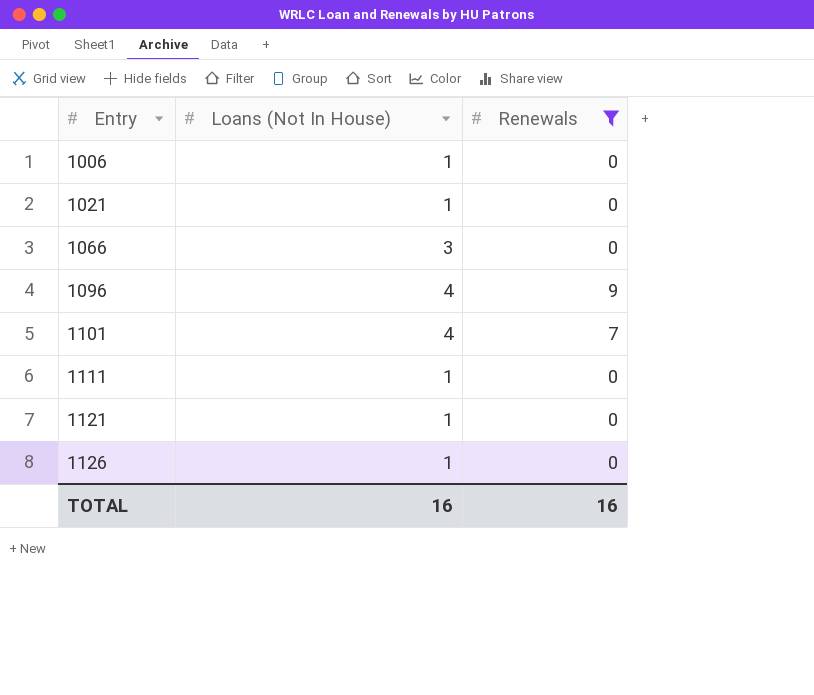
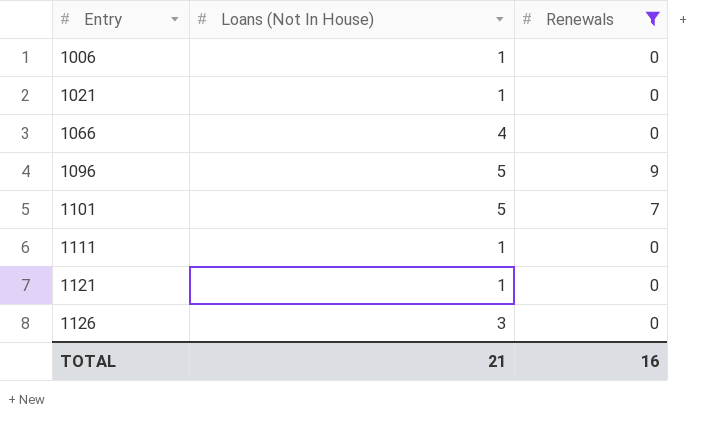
1066 | Loans (Not In House): 3 -> 4
1096 | Loans (Not In House): 4 -> 5
1101 | Loans (Not In House): 4 -> 5
1126 | Loans (Not In House): 1 -> 3
TOTAL | Loans (Not In House): 16 -> 21

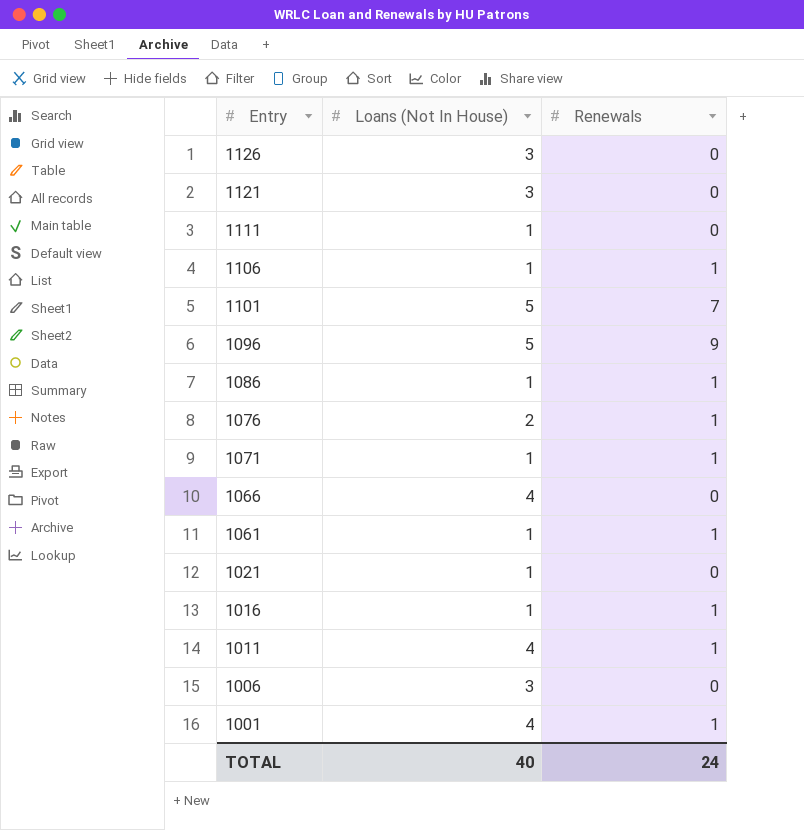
filter: Renewals != 1 -> none
row order: Entry ascending -> Entry descending
1121 | Loans (Not In House): 1 -> 3
1006 | Loans (Not In House): 1 -> 3
TOTAL | Loans (Not In House): 21 -> 40
TOTAL | Renewals: 16 -> 24

